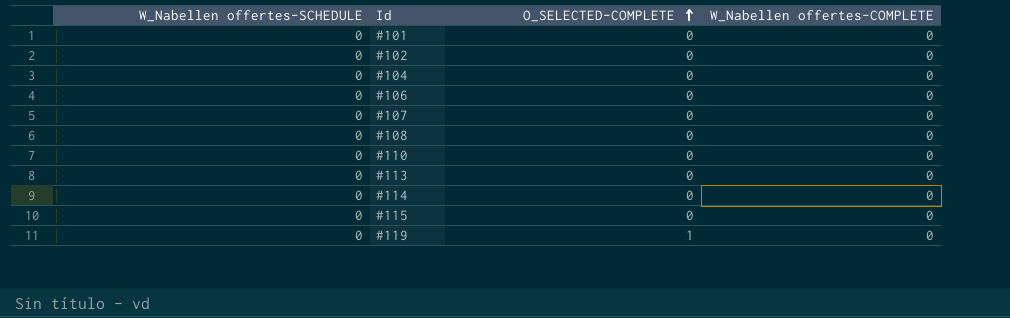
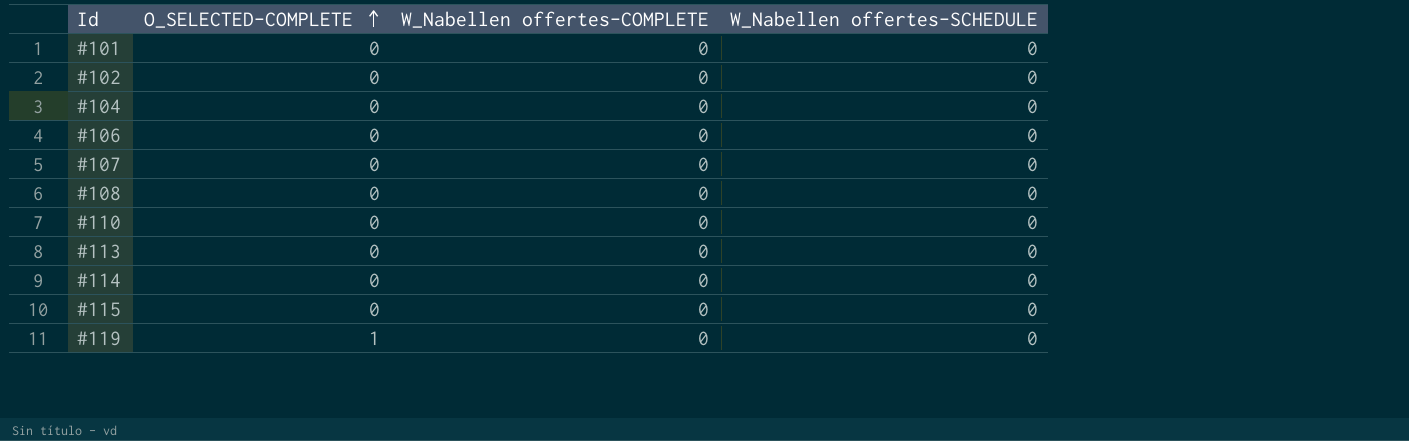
column W_Nabellen offertes-SCHEDULE | position: 1 -> 4

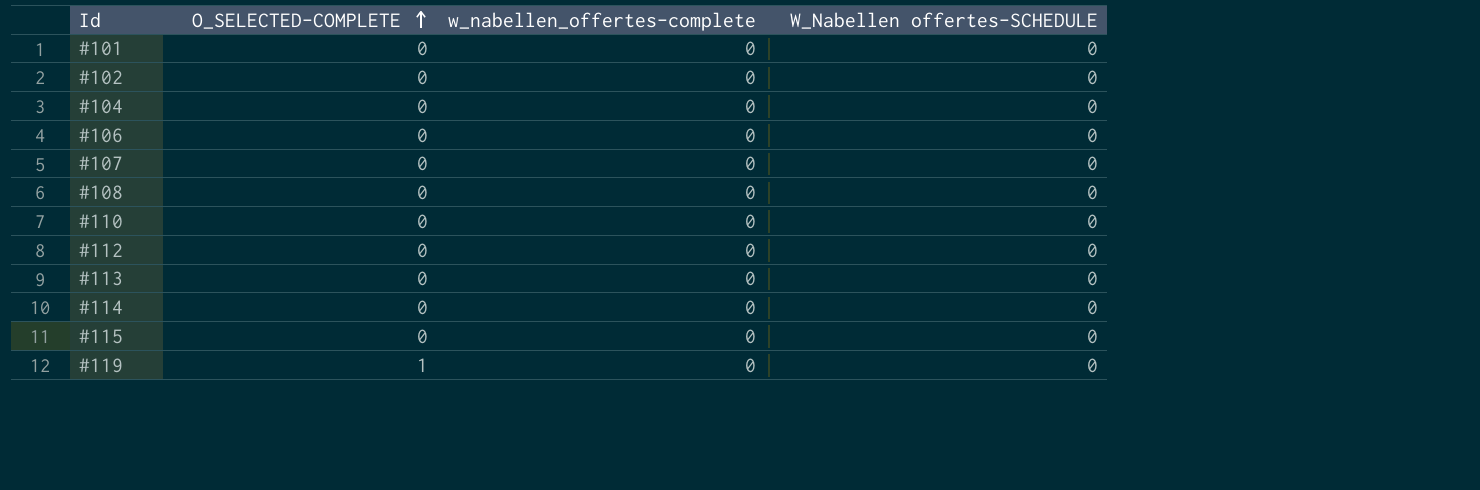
column name: W_Nabellen offertes-COMPLETE -> w_nabellen_offertes-complete
row #112: none -> 0 | 0 | 0

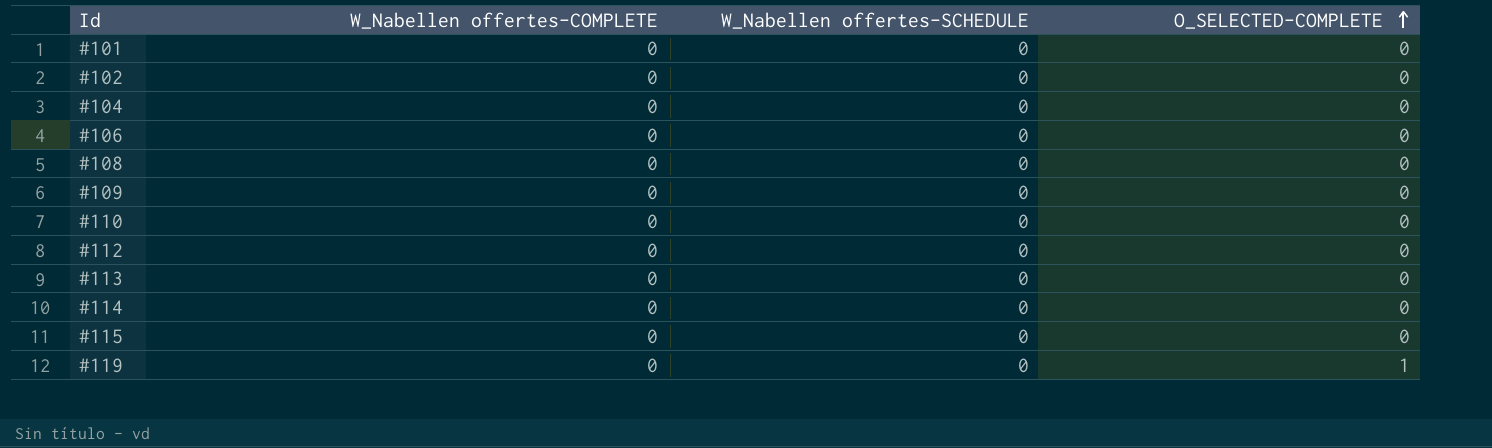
column name: w_nabellen_offertes-complete -> W_Nabellen offertes-COMPLETE
column O_SELECTED-COMPLETE | position: 2 -> 4
row #107: 0 | 0 | 0 -> none
row #109: none -> 0 | 0 | 0

